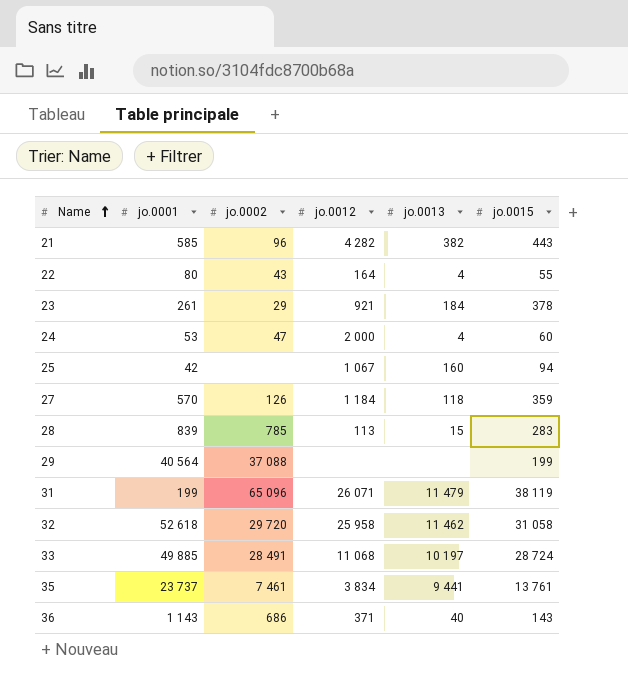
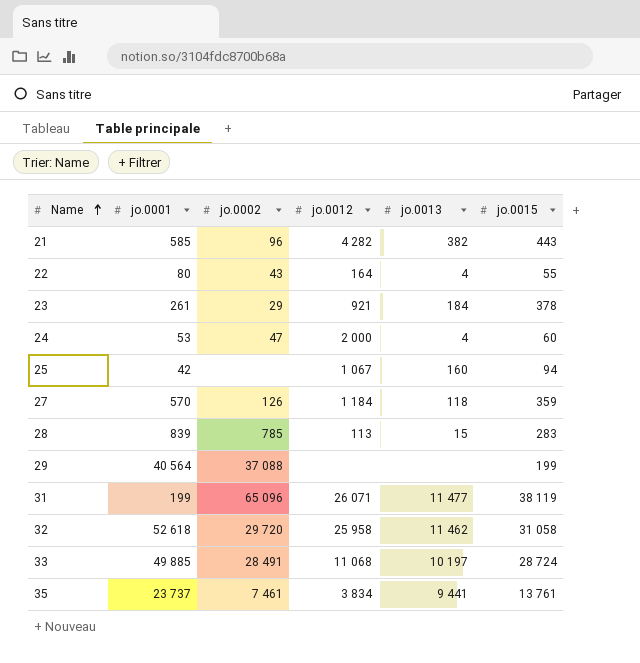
row 36: 1 143 | 686 | 371 | 40 | 143 -> none
31 | jo.0013: 11 479 -> 11 477

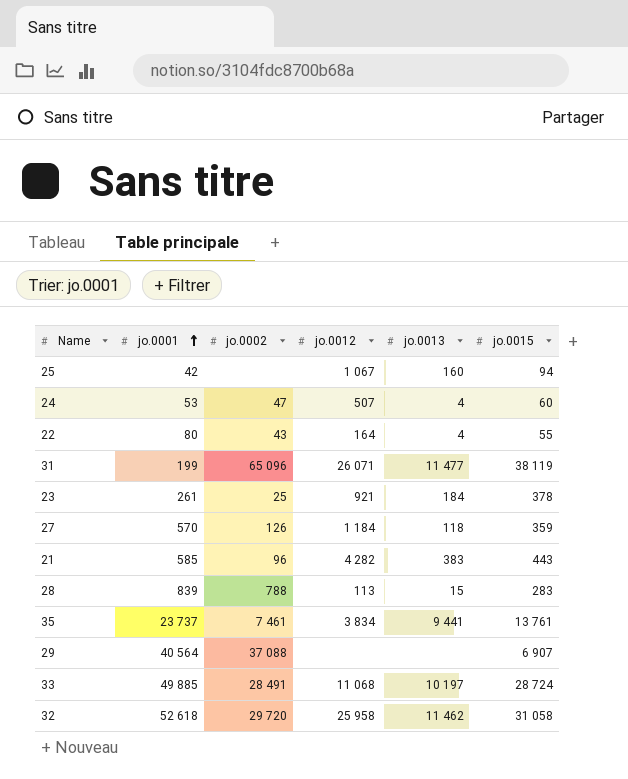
row order: Name ascending -> jo.0001 ascending
24 | jo.0012: 2 000 -> 507
23 | jo.0002: 29 -> 25
21 | jo.0013: 382 -> 383
28 | jo.0002: 785 -> 788
29 | jo.0015: 199 -> 6 907

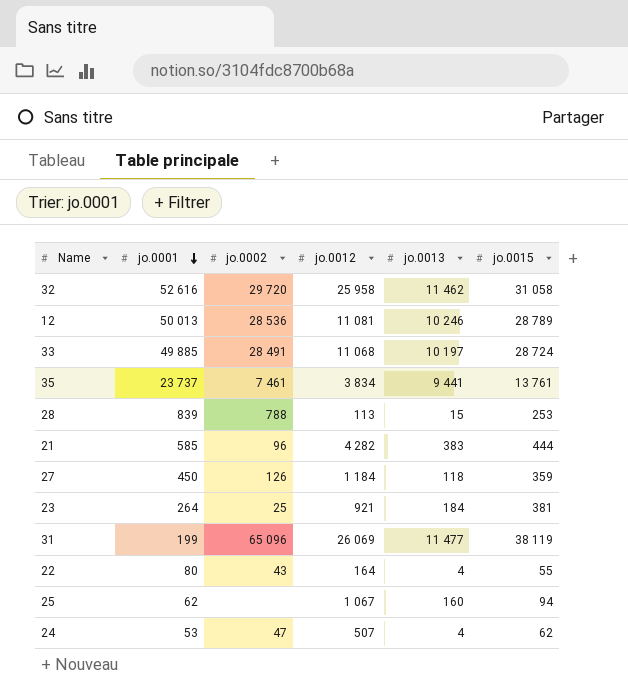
row order: jo.0001 ascending -> jo.0001 descending
row 29: 40 564 | 37 088 | none | none | 6 907 -> none
32 | jo.0001: 52 618 -> 52 616
row 12: none -> 50 013 | 28 536 | 11 081 | 10 246 | 28 789
28 | jo.0015: 283 -> 253
21 | jo.0015: 443 -> 444
27 | jo.0001: 570 -> 450
23 | jo.0001: 261 -> 264
23 | jo.0015: 378 -> 381
31 | jo.0012: 26 071 -> 26 069
25 | jo.0001: 42 -> 62
24 | jo.0015: 60 -> 62

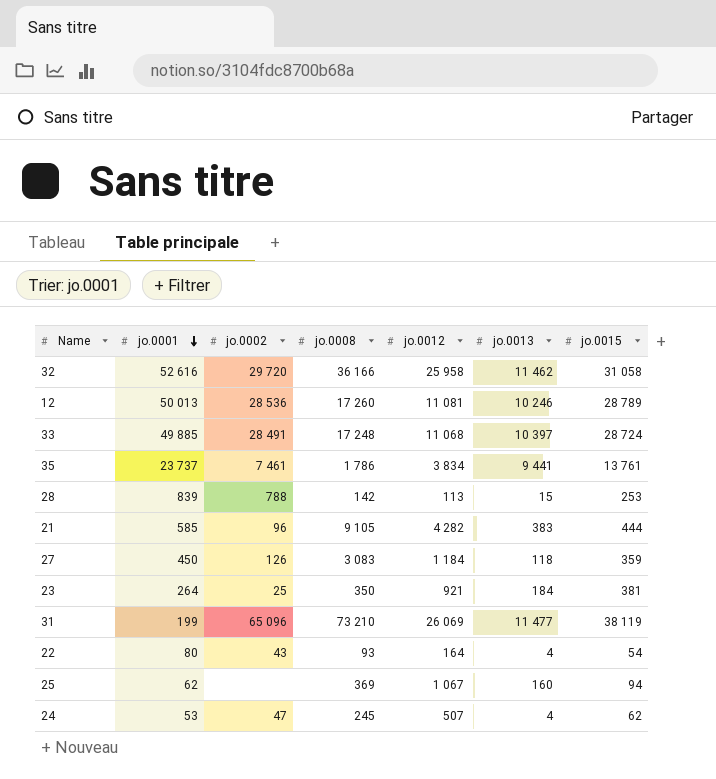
column jo.0008 | position: none -> 4
33 | jo.0013: 10 197 -> 10 397
22 | jo.0015: 55 -> 54

